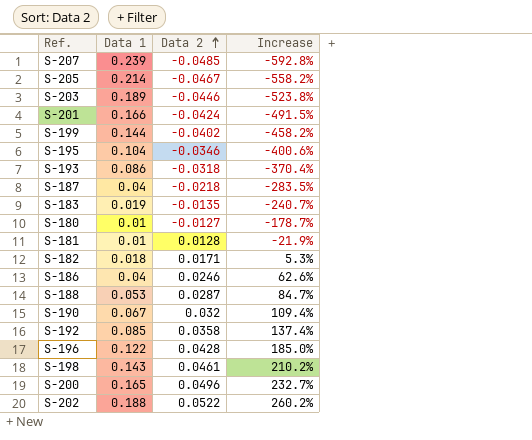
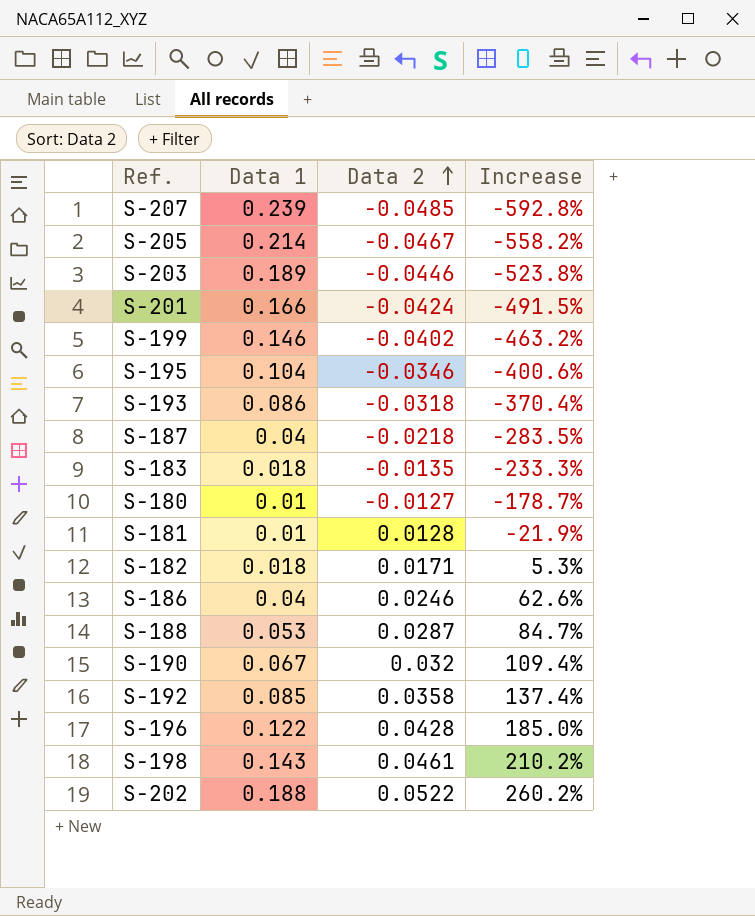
row S-200: 0.165 | 0.0496 | 232.7% -> none
S-199 | Data 1: 0.144 -> 0.146
S-199 | Increase: -458.2% -> -463.2%
S-183 | Data 1: 0.019 -> 0.018
S-183 | Increase: -240.7% -> -233.3%

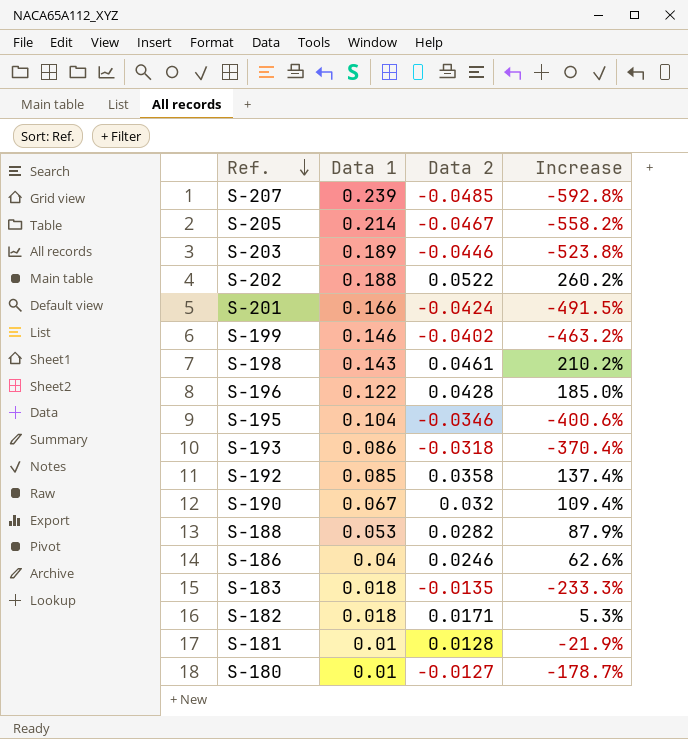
row order: Data 2 ascending -> Ref. descending
row S-187: 0.04 | -0.0218 | -283.5% -> none
S-188 | Data 2: 0.0287 -> 0.0282
S-188 | Increase: 84.7% -> 87.9%

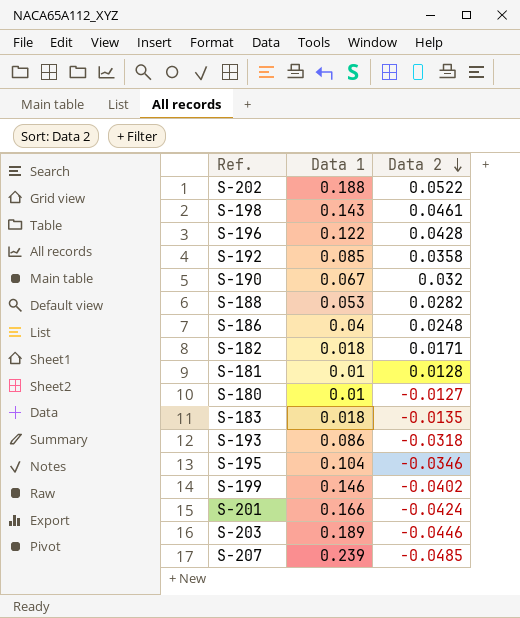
row order: Ref. descending -> Data 2 descending
column Increase | formula: ([Data 1] - [Data 2]) / [Data 2] -> none
row S-205: 0.214 | -0.0467 | -558.2% -> none
S-186 | Data 2: 0.0246 -> 0.0248

